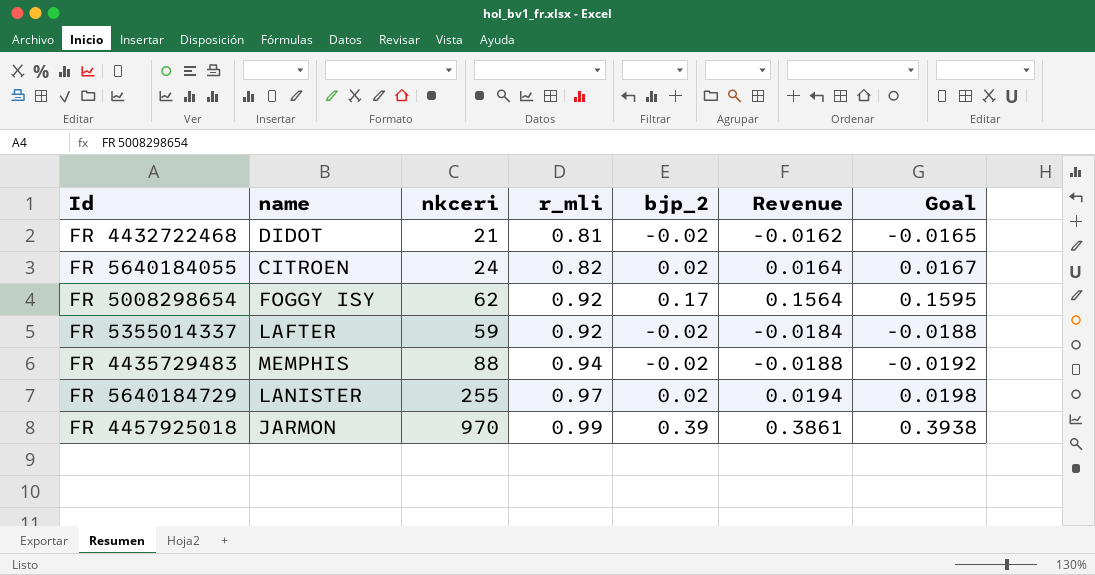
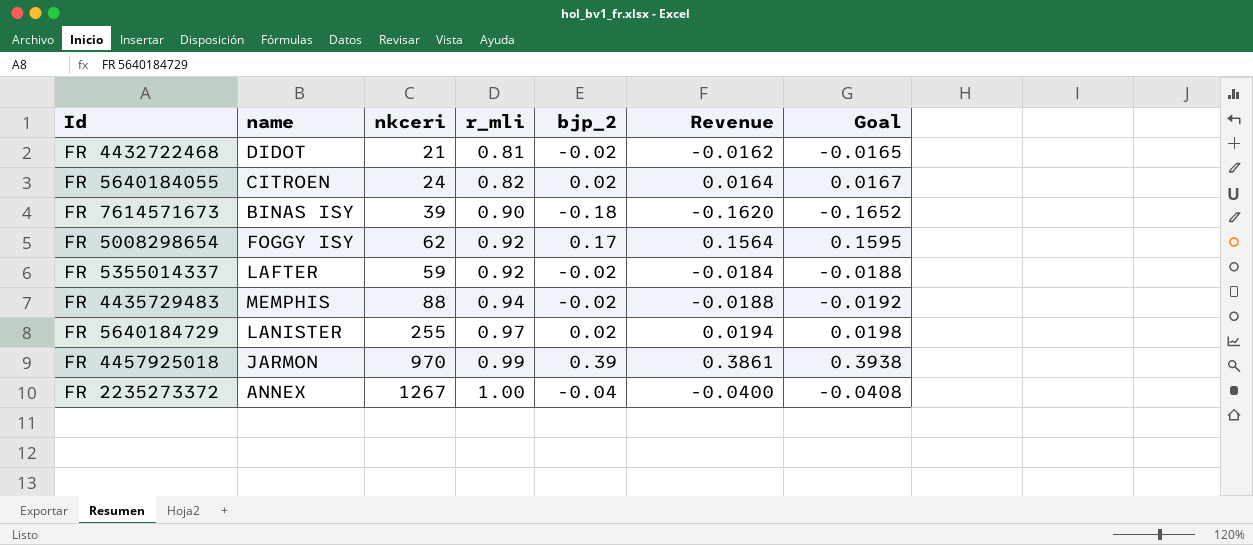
row FR 7614571673: none -> BINAS ISY | 39 | 0.90 | -0.18 | -0.1620 | -0.1652
row FR 2235273372: none -> ANNEX | 1267 | 1.00 | -0.04 | -0.0400 | -0.0408

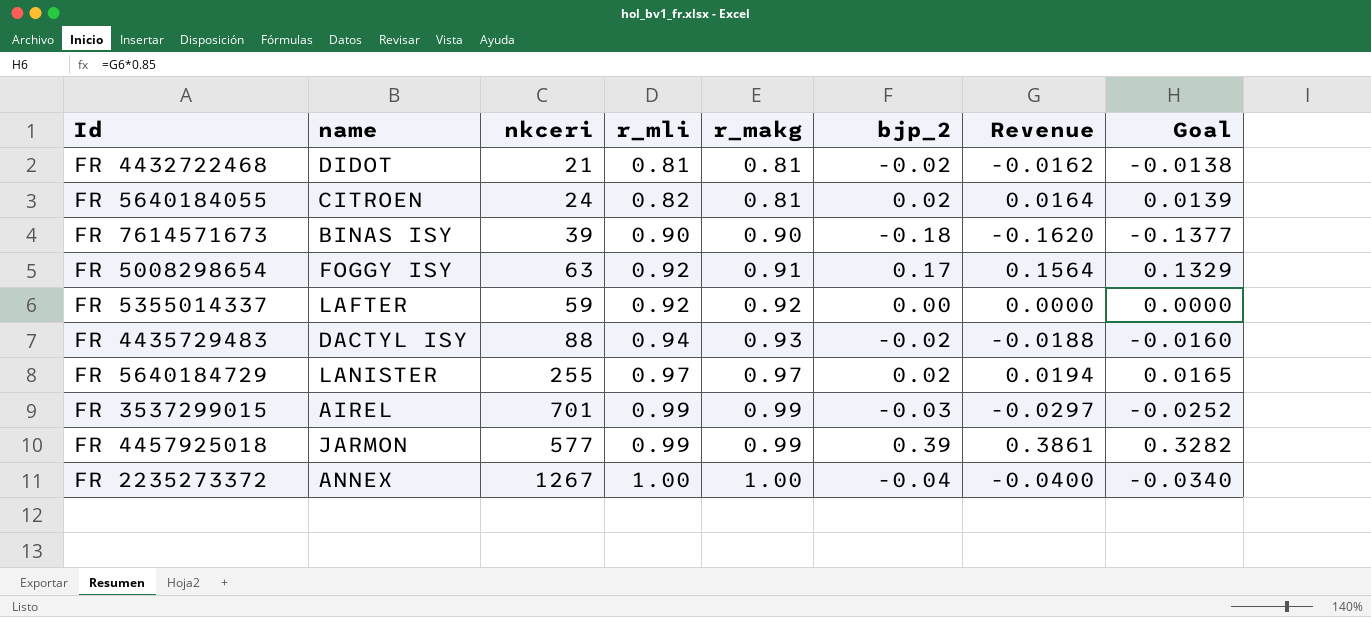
column r_makg | position: none -> 5
column Goal | formula: [Revenue] * 1.02 -> [Revenue] * 0.85
FR 5008298654 | nkceri: 62 -> 63
FR 5355014337 | bjp_2: -0.02 -> 0.00
FR 5355014337 | Revenue: -0.0184 -> 0.0000
FR 4435729483 | name: MEMPHIS -> DACTYL ISY
row FR 3537299015: none -> AIREL | 701 | 0.99 | 0.99 | -0.03 | -0.0297 | -0.0252
FR 4457925018 | nkceri: 970 -> 577

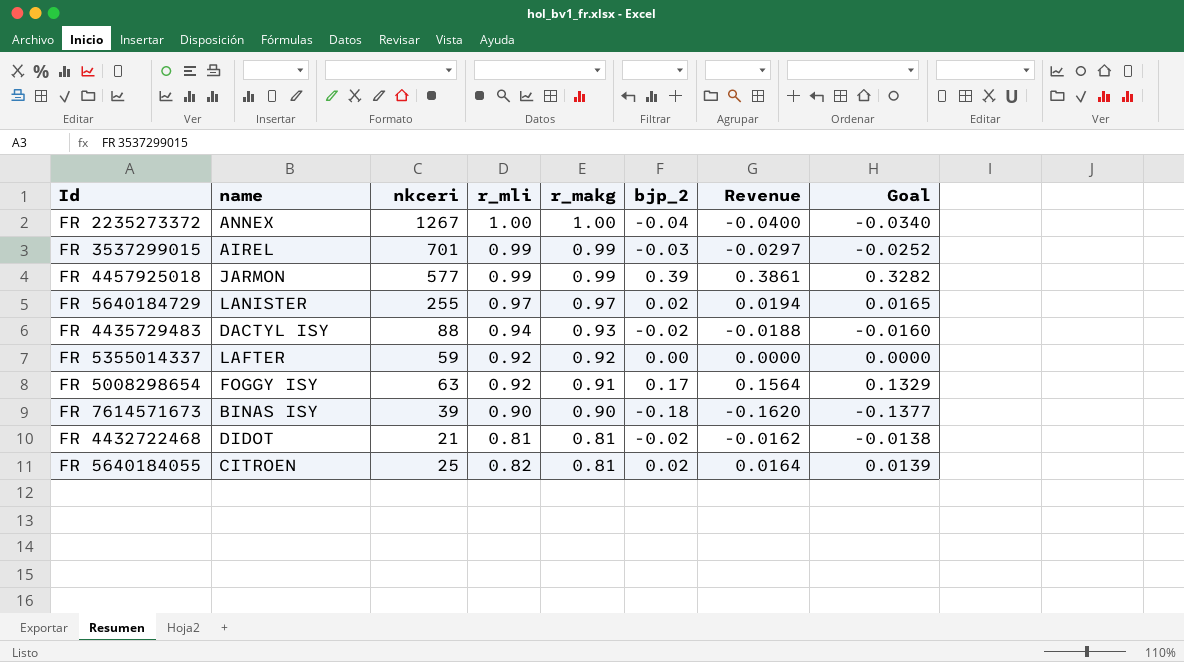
row order: r_mli ascending -> r_makg descending
FR 5640184055 | nkceri: 24 -> 25

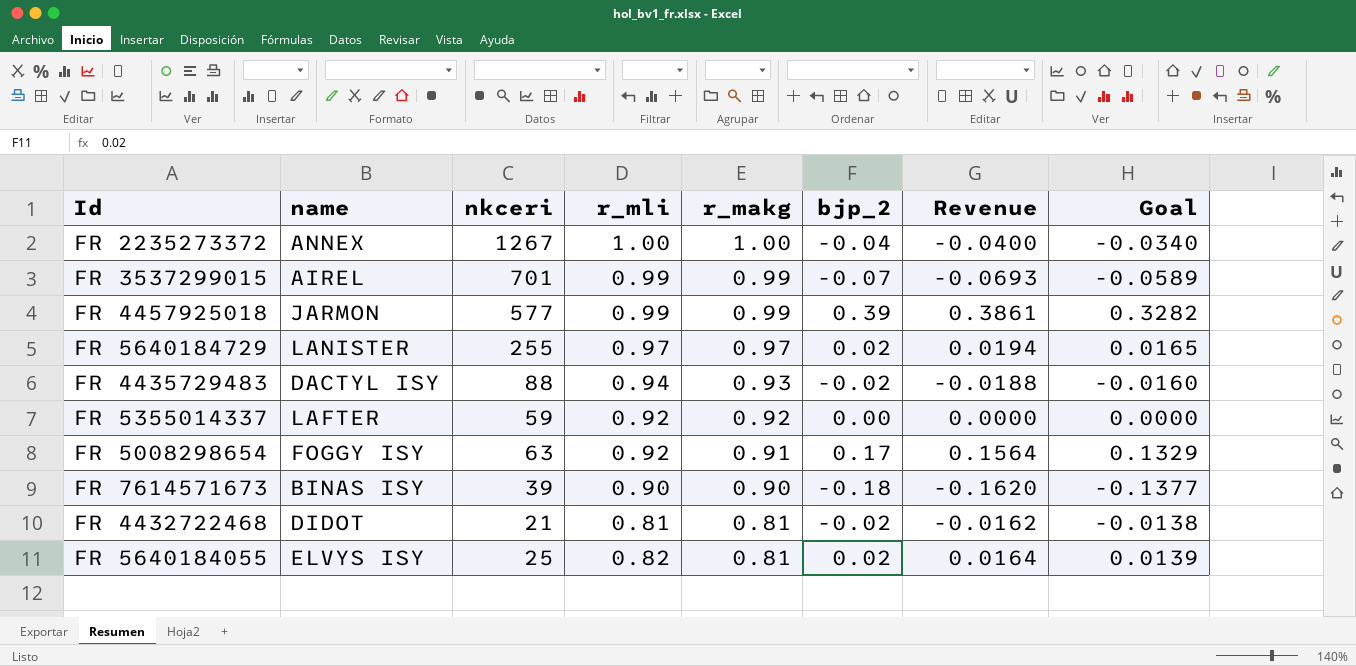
FR 3537299015 | bjp_2: -0.03 -> -0.07
FR 3537299015 | Revenue: -0.0297 -> -0.0693
FR 3537299015 | Goal: -0.0252 -> -0.0589
FR 5640184055 | name: CITROEN -> ELVYS ISY

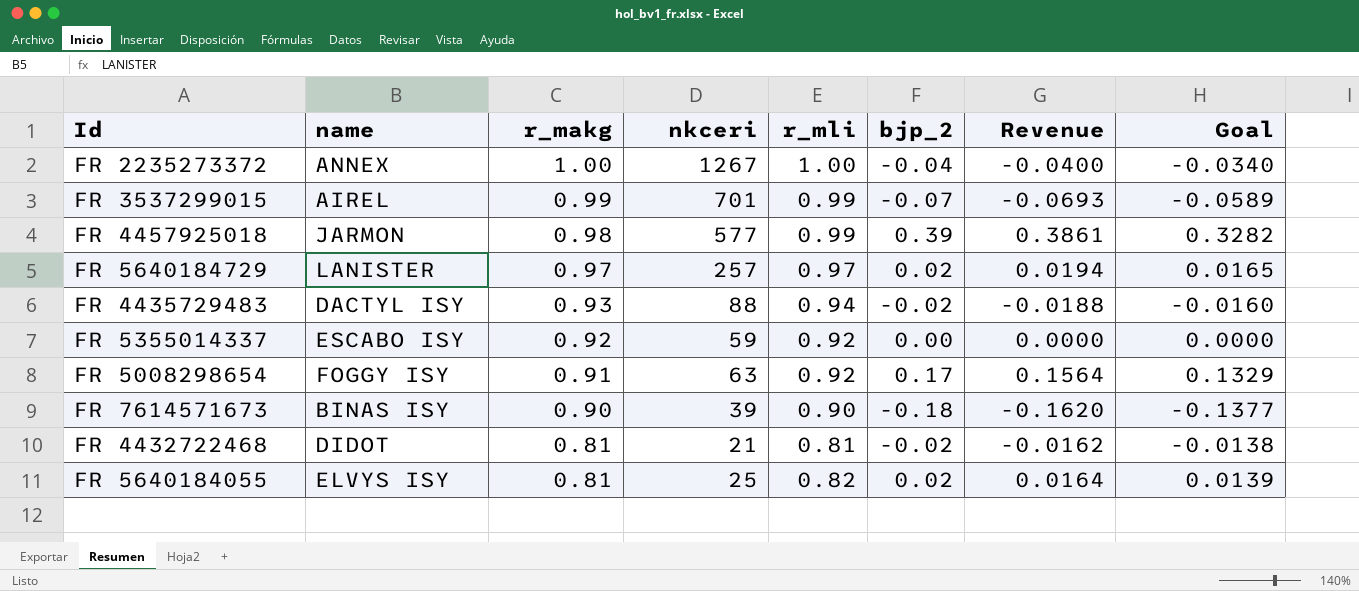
column r_makg | position: 5 -> 3
FR 4457925018 | r_makg: 0.99 -> 0.98
FR 5640184729 | nkceri: 255 -> 257
FR 5355014337 | name: LAFTER -> ESCABO ISY

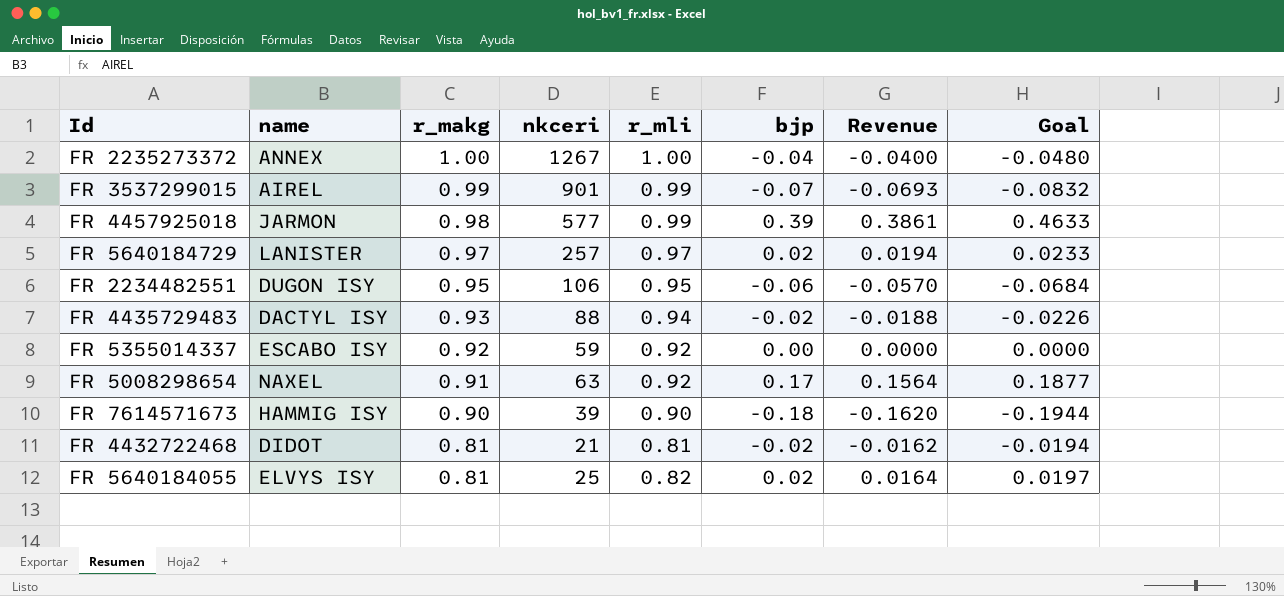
column name: bjp_2 -> bjp
column Goal | formula: [Revenue] * 0.85 -> [Revenue] * 1.2
FR 3537299015 | nkceri: 701 -> 901
row FR 2234482551: none -> DUGON ISY | 0.95 | 106 | 0.95 | -0.06 | -0.0570 | -0.0684
FR 5008298654 | name: FOGGY ISY -> NAXEL
FR 7614571673 | name: BINAS ISY -> HAMMIG ISY

